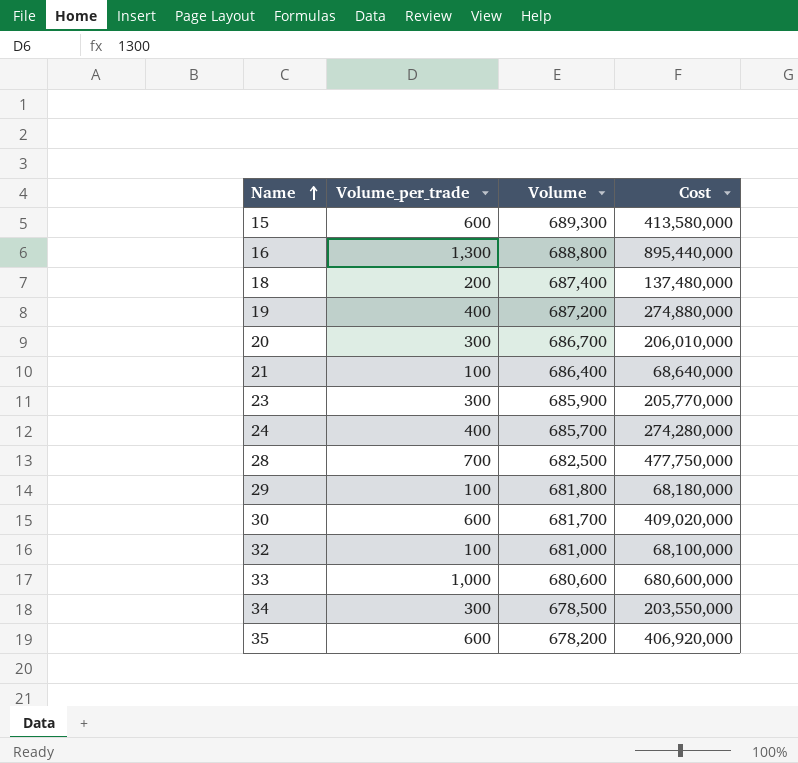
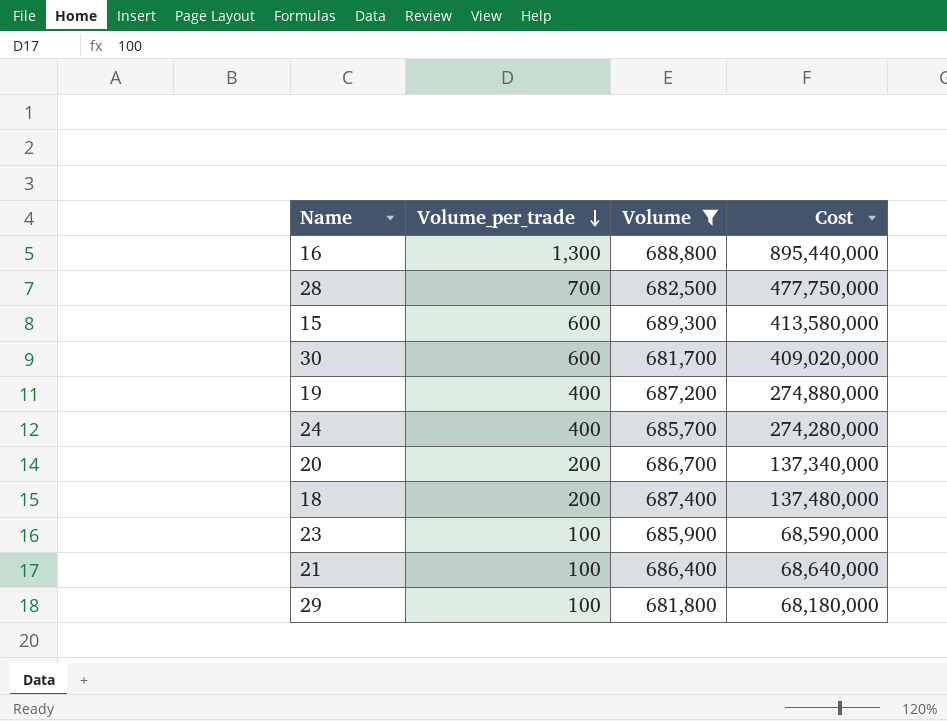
filter: none -> Volume >= 681,700
row order: Name ascending -> Volume_per_trade descending
20 | Volume_per_trade: 300 -> 200
20 | Cost: 206,010,000 -> 137,340,000
23 | Volume_per_trade: 300 -> 100
23 | Cost: 205,770,000 -> 68,590,000

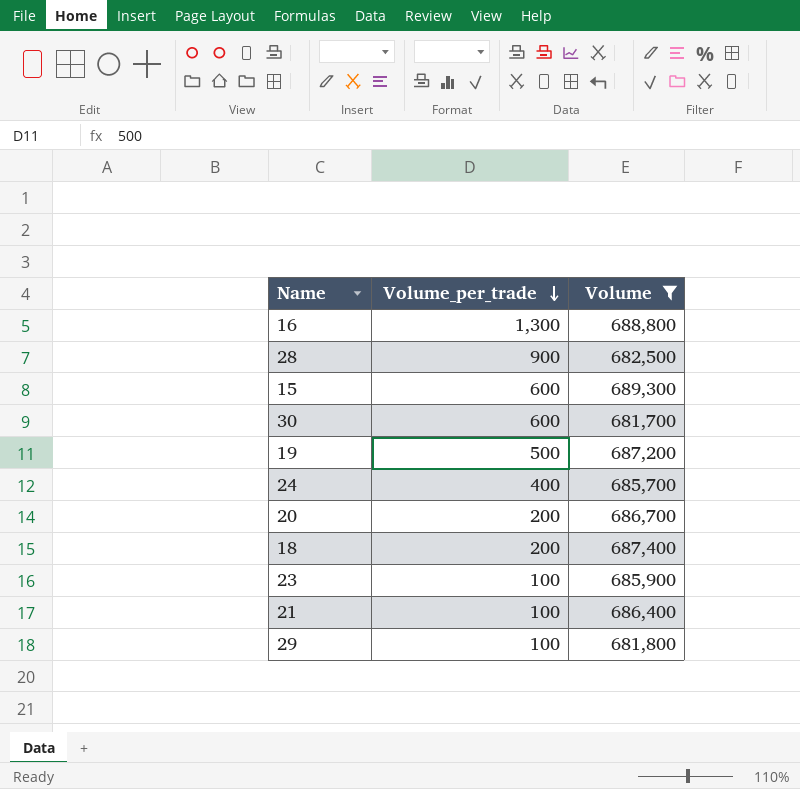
column Cost | formula: [Volume_per_trade] * [Volume] -> none
28 | Volume_per_trade: 700 -> 900
19 | Volume_per_trade: 400 -> 500

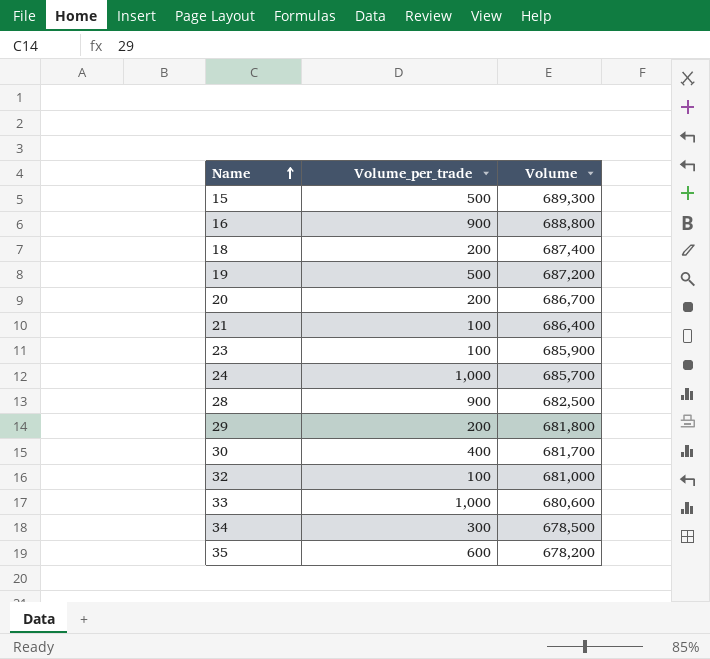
filter: Volume >= 681,700 -> none
row order: Volume_per_trade descending -> Name ascending
15 | Volume_per_trade: 600 -> 500
16 | Volume_per_trade: 1,300 -> 900
24 | Volume_per_trade: 400 -> 1,000
29 | Volume_per_trade: 100 -> 200
30 | Volume_per_trade: 600 -> 400

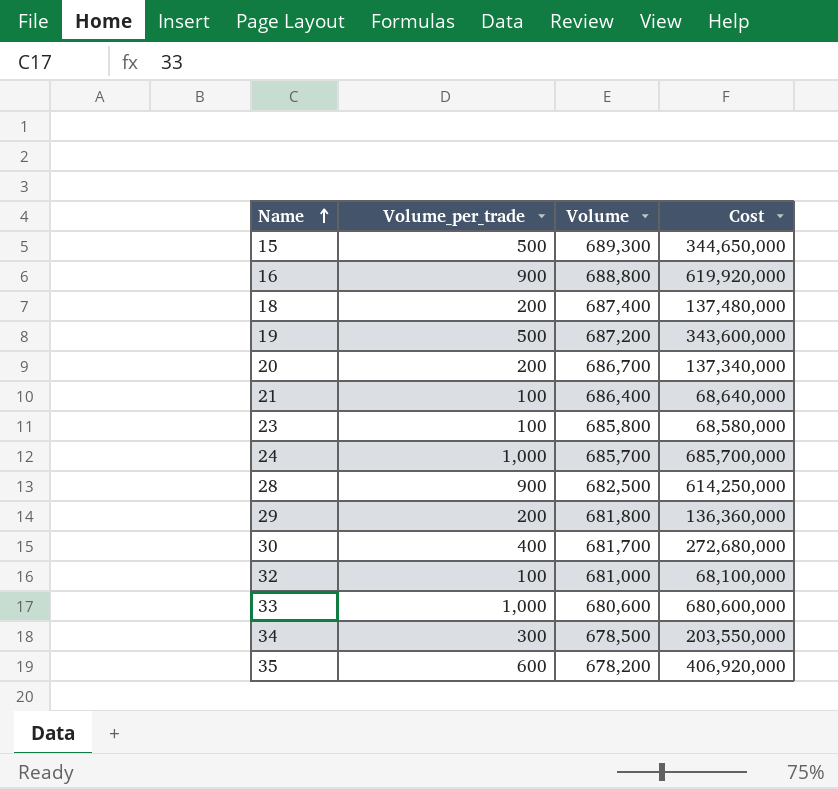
column Cost | formula: none -> [Volume_per_trade] * [Volume]
23 | Volume: 685,900 -> 685,800

